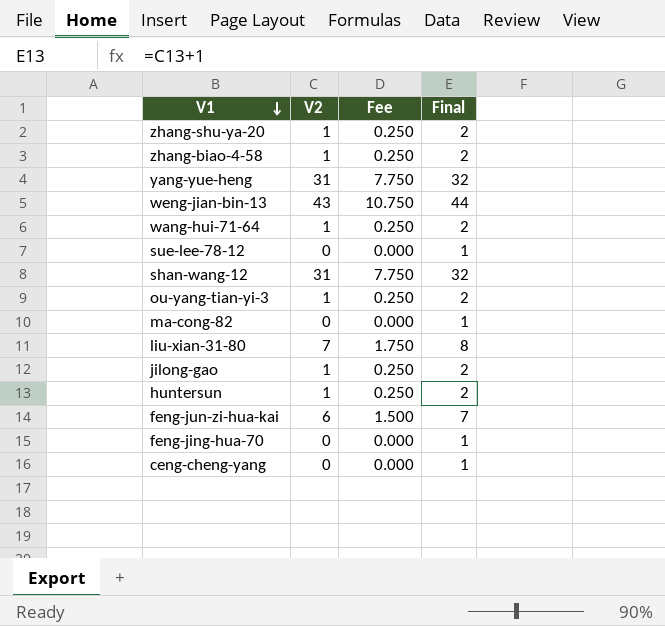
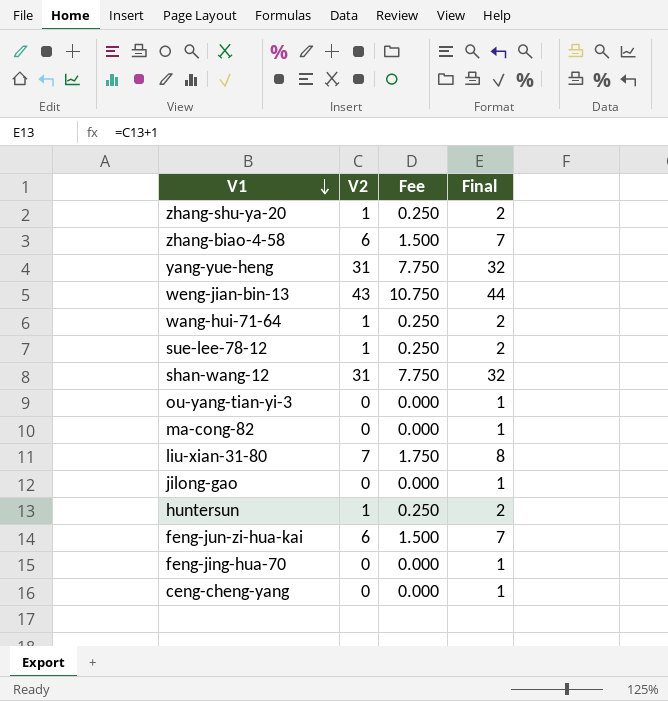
zhang-biao-4-58 | V2: 1 -> 6
zhang-biao-4-58 | Fee: 0.250 -> 1.500
zhang-biao-4-58 | Final: 2 -> 7
sue-lee-78-12 | V2: 0 -> 1
sue-lee-78-12 | Fee: 0.000 -> 0.250
sue-lee-78-12 | Final: 1 -> 2
ou-yang-tian-yi-3 | V2: 1 -> 0
ou-yang-tian-yi-3 | Fee: 0.250 -> 0.000
ou-yang-tian-yi-3 | Final: 2 -> 1
jilong-gao | V2: 1 -> 0
jilong-gao | Fee: 0.250 -> 0.000
jilong-gao | Final: 2 -> 1

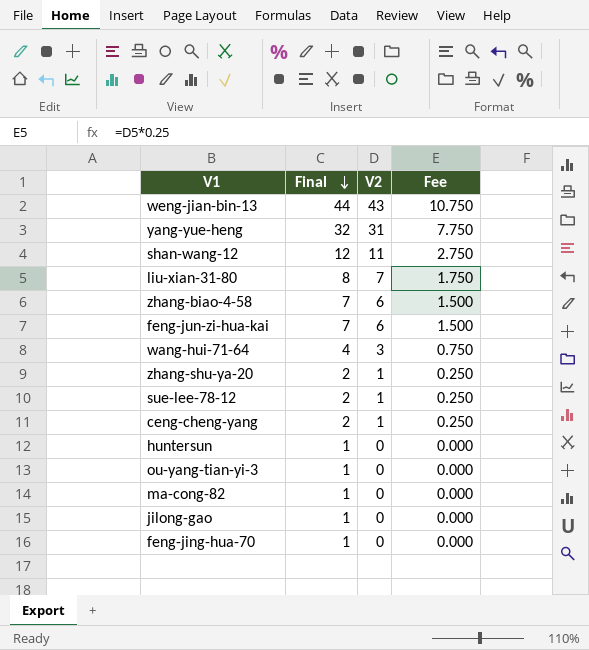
row order: V1 descending -> Final descending
column Final | position: 4 -> 2
shan-wang-12 | Final: 32 -> 12
shan-wang-12 | V2: 31 -> 11
shan-wang-12 | Fee: 7.750 -> 2.750
wang-hui-71-64 | Final: 2 -> 4
wang-hui-71-64 | V2: 1 -> 3
wang-hui-71-64 | Fee: 0.250 -> 0.750
ceng-cheng-yang | Final: 1 -> 2
ceng-cheng-yang | V2: 0 -> 1
ceng-cheng-yang | Fee: 0.000 -> 0.250
huntersun | Final: 2 -> 1
huntersun | V2: 1 -> 0
huntersun | Fee: 0.250 -> 0.000

